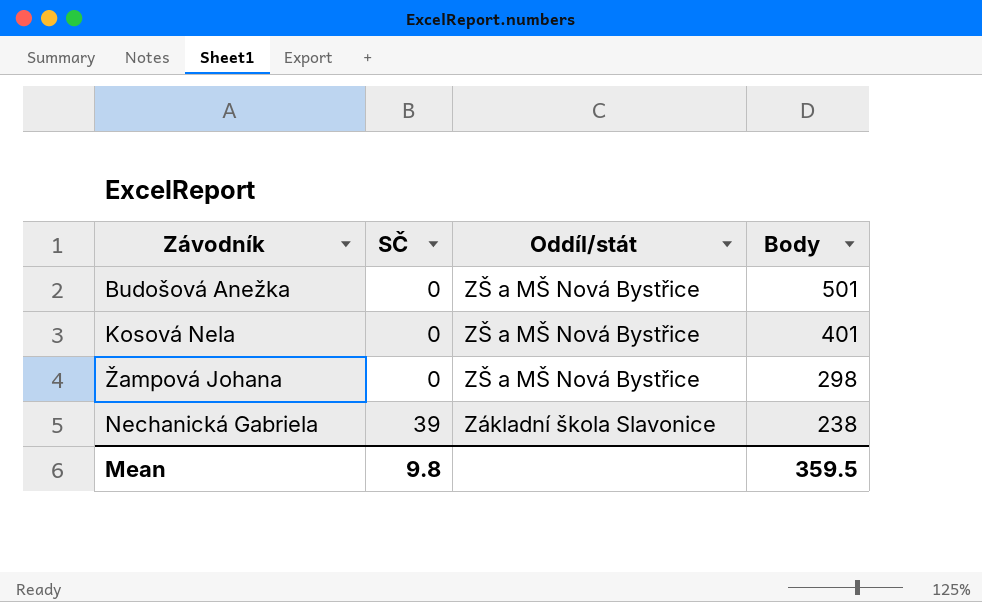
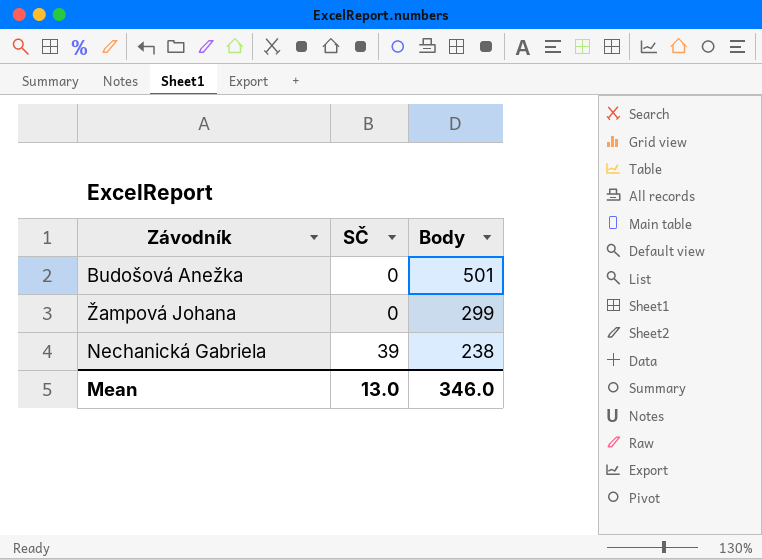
column Oddíl/stát | position: 3 -> none
row Kosová Nela: 0 | ZŠ a MŠ Nová Bystřice | 401 -> none
Žampová Johana | Body: 298 -> 299
Mean | SČ: 9.8 -> 13.0
Mean | Body: 359.5 -> 346.0

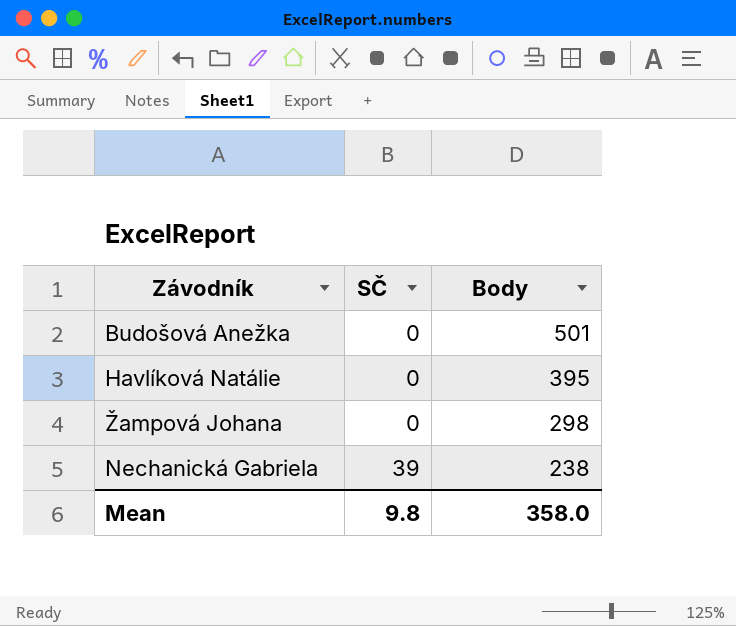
row Havlíková Natálie: none -> 0 | 395
Žampová Johana | Body: 299 -> 298
Mean | SČ: 13.0 -> 9.8
Mean | Body: 346.0 -> 358.0

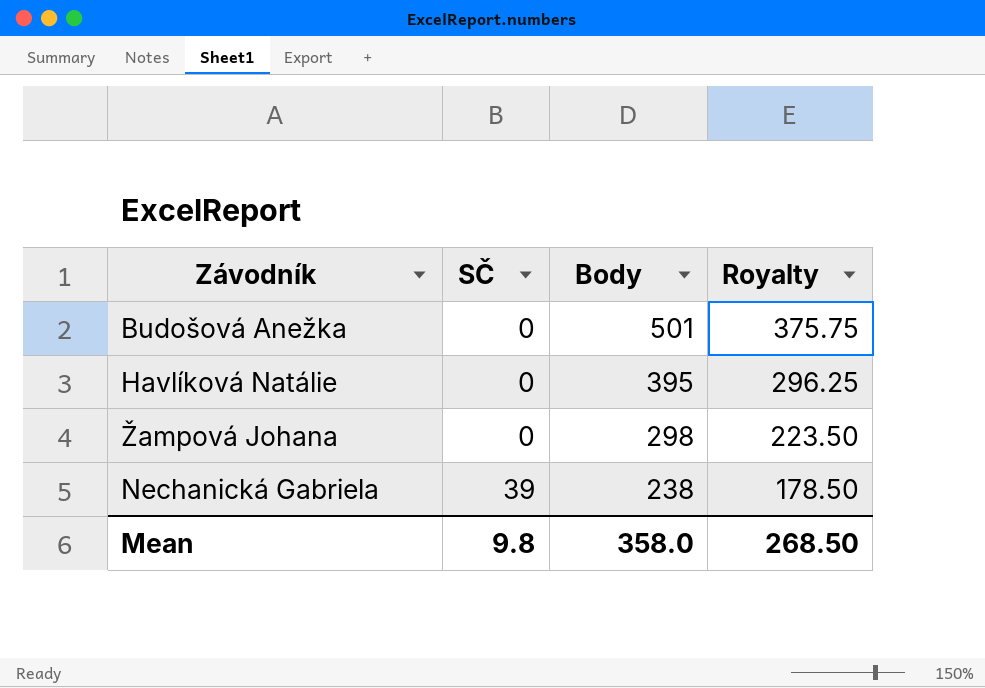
column Royalty | formula: none -> [Body] * 0.75

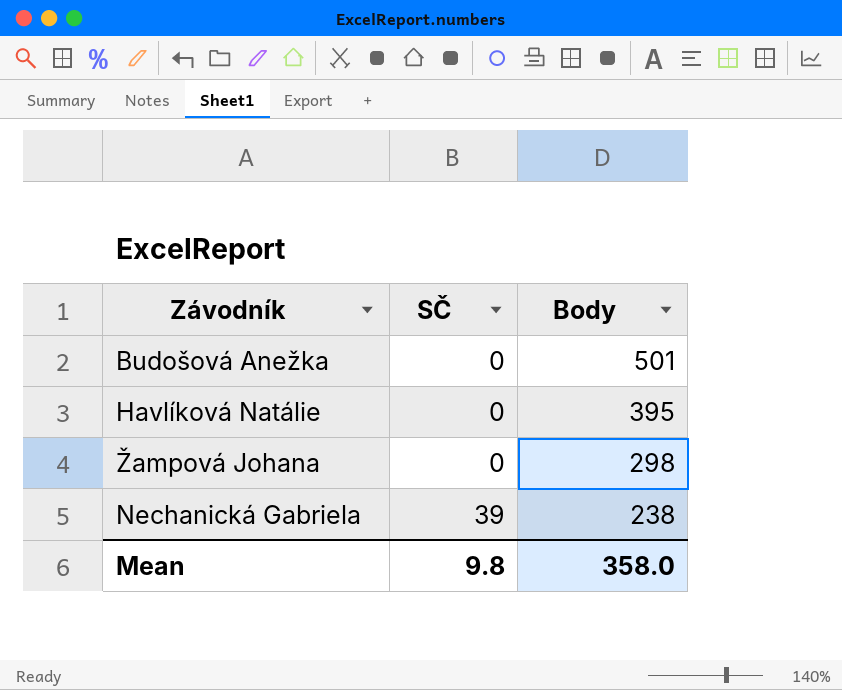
column Royalty | formula: [Body] * 0.75 -> none

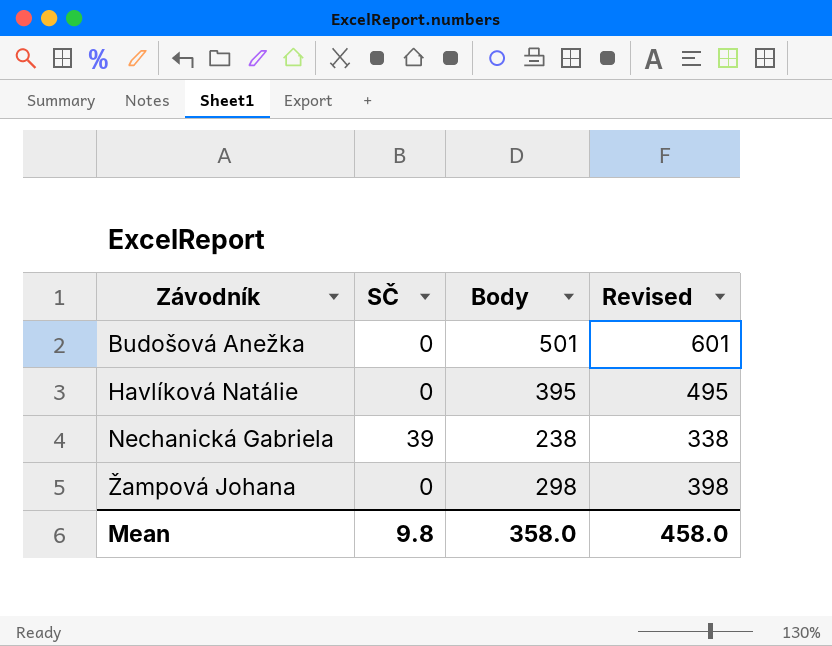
row order: SČ ascending -> Závodník ascending
column Revised | formula: none -> [Body] + 100

